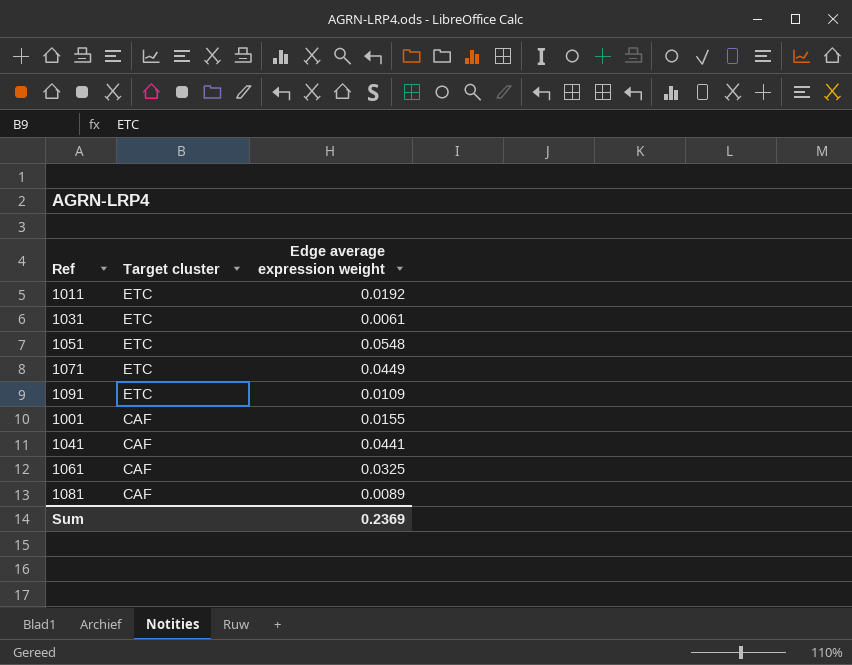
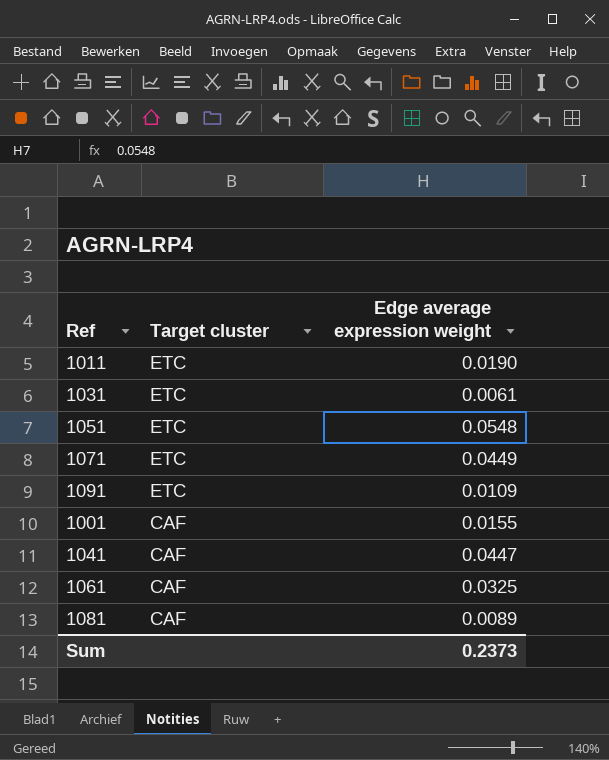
1011 | Edge average expression weight: 0.0192 -> 0.0190
1041 | Edge average expression weight: 0.0441 -> 0.0447
Sum | Edge average expression weight: 0.2369 -> 0.2373

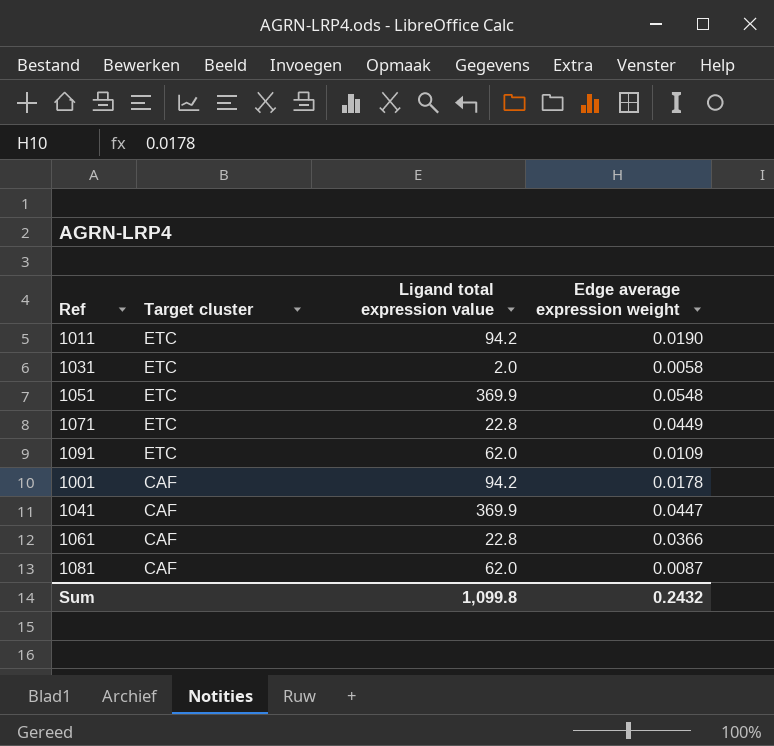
column Ligand total expression value | position: none -> 3
1031 | Edge average expression weight: 0.0061 -> 0.0058
1001 | Edge average expression weight: 0.0155 -> 0.0178
1061 | Edge average expression weight: 0.0325 -> 0.0366
1081 | Edge average expression weight: 0.0089 -> 0.0087
Sum | Edge average expression weight: 0.2373 -> 0.2432

